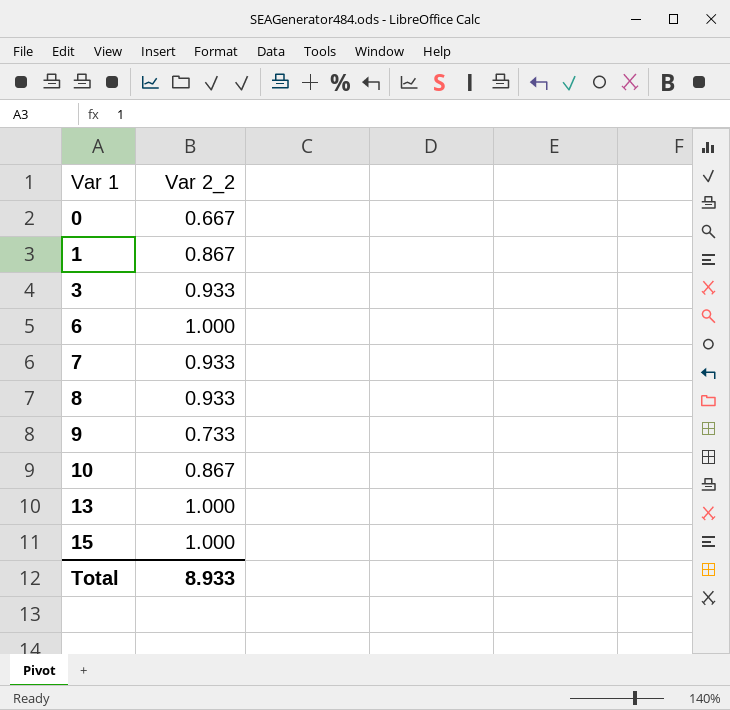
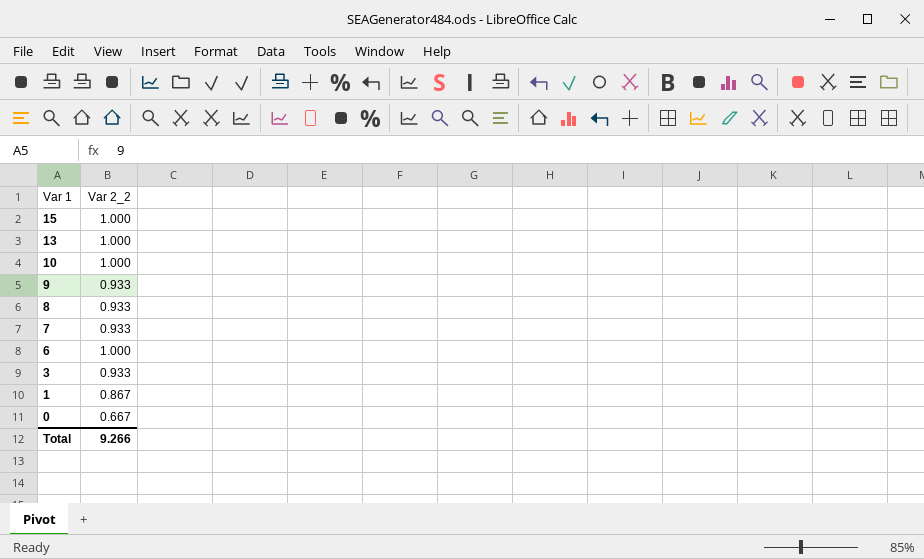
row order: Var 1 ascending -> Var 1 descending
10 | Var 2_2: 0.867 -> 1.000
9 | Var 2_2: 0.733 -> 0.933
Total | Var 2_2: 8.933 -> 9.266

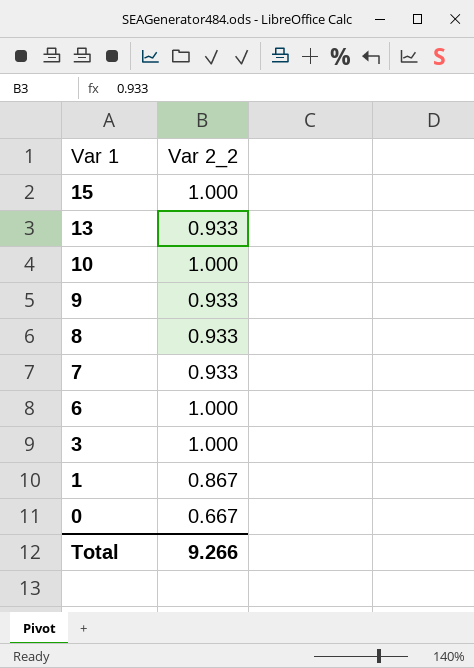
13 | Var 2_2: 1.000 -> 0.933
3 | Var 2_2: 0.933 -> 1.000

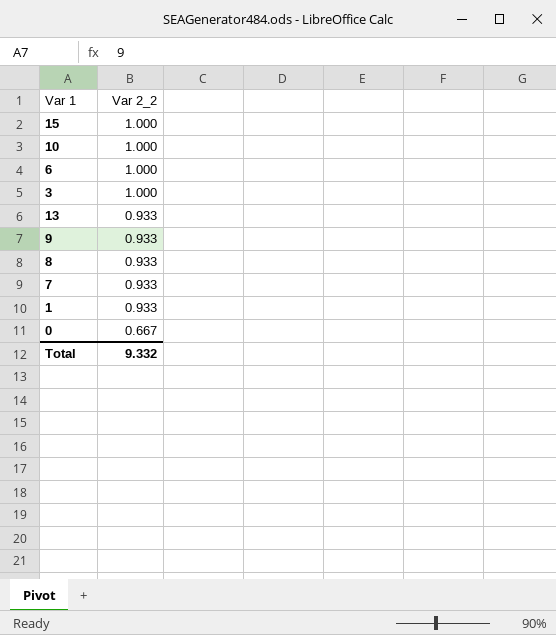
row order: Var 1 descending -> Var 2_2 descending
1 | Var 2_2: 0.867 -> 0.933
Total | Var 2_2: 9.266 -> 9.332

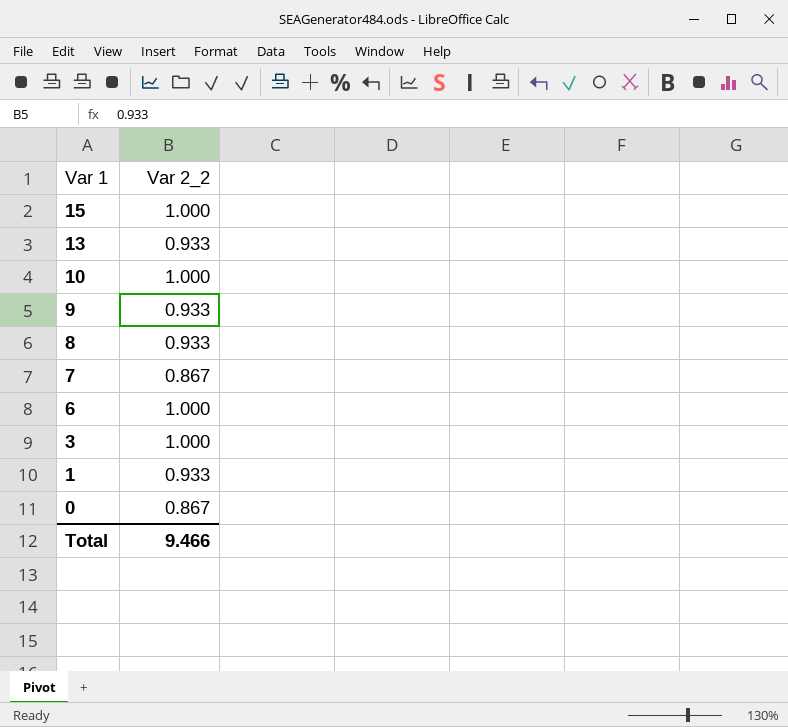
row order: Var 2_2 descending -> Var 1 descending
7 | Var 2_2: 0.933 -> 0.867
0 | Var 2_2: 0.667 -> 0.867
Total | Var 2_2: 9.332 -> 9.466

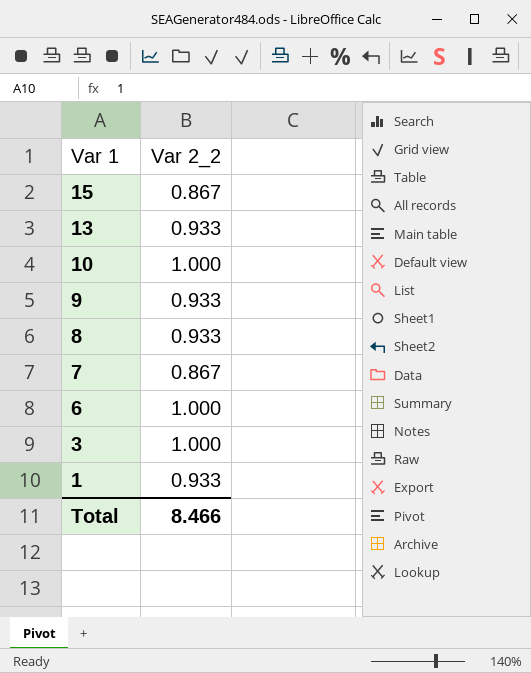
row 0: 0.867 -> none
15 | Var 2_2: 1.000 -> 0.867
Total | Var 2_2: 9.466 -> 8.466

